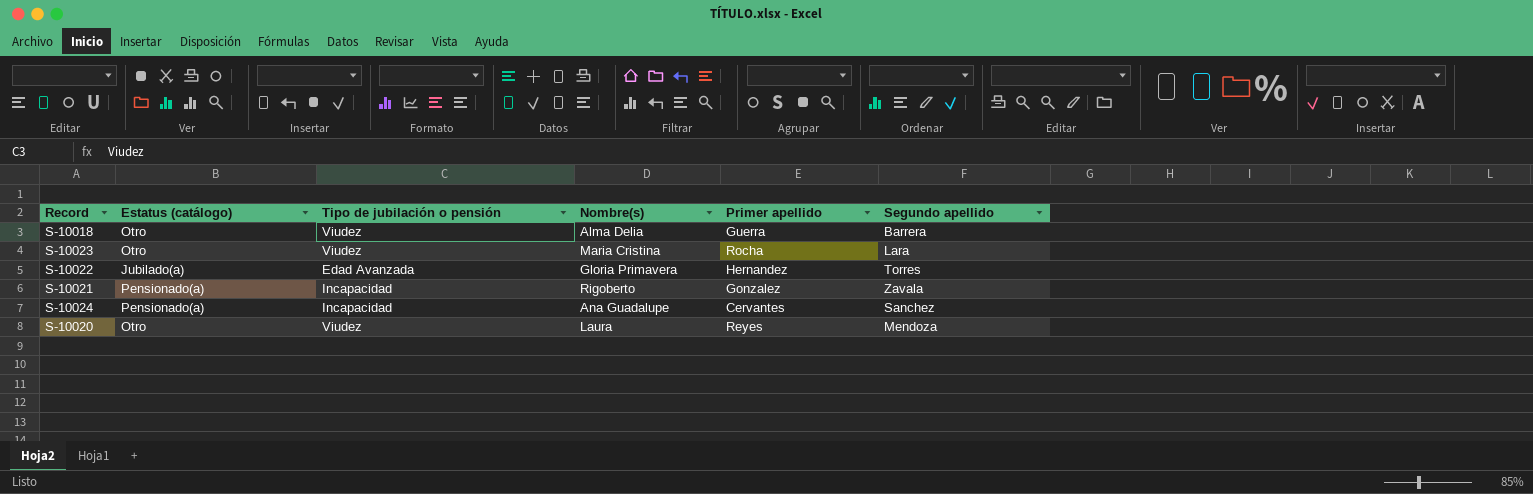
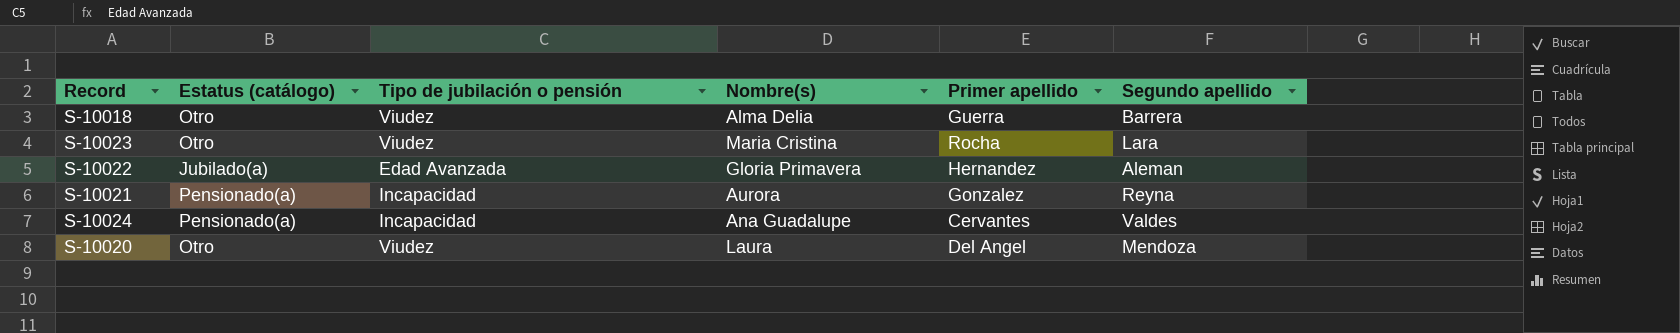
S-10022 | Segundo apellido: Torres -> Aleman
S-10021 | Nombre(s): Rigoberto -> Aurora
S-10021 | Segundo apellido: Zavala -> Reyna
S-10024 | Segundo apellido: Sanchez -> Valdes
S-10020 | Primer apellido: Reyes -> Del Angel

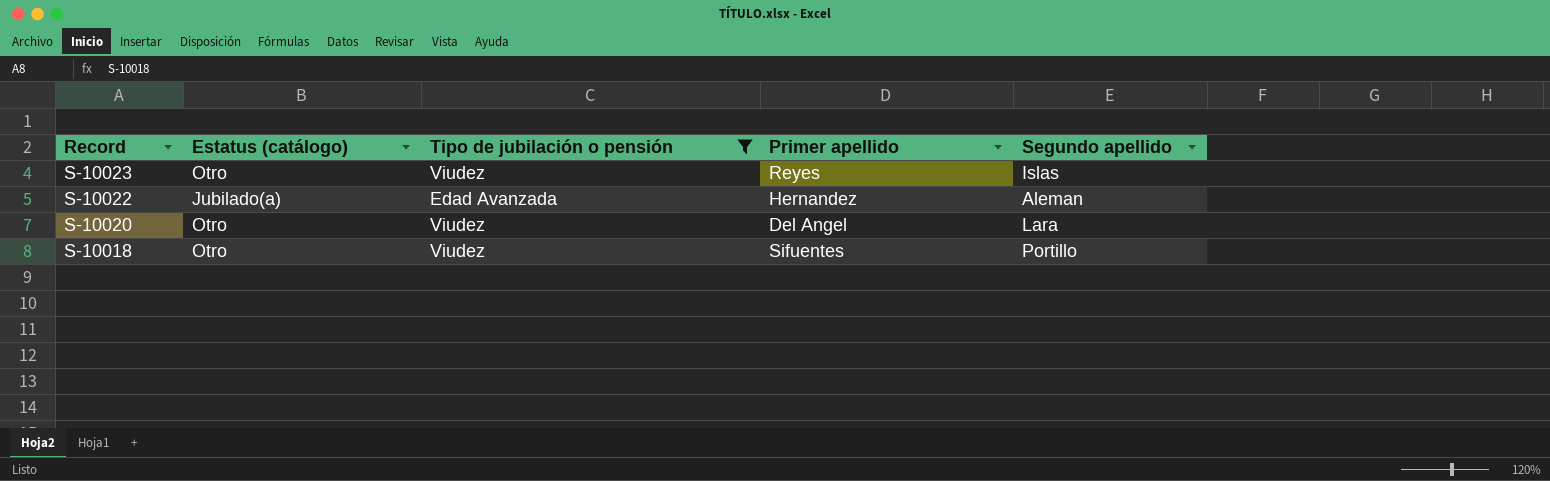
filter: none -> Tipo de jubilación o pensión != Incapacidad
row order: none -> Record descending
column Nombre(s) | position: 4 -> none
S-10023 | Primer apellido: Rocha -> Reyes
S-10023 | Segundo apellido: Lara -> Islas
S-10020 | Segundo apellido: Mendoza -> Lara
S-10018 | Primer apellido: Guerra -> Sifuentes
S-10018 | Segundo apellido: Barrera -> Portillo

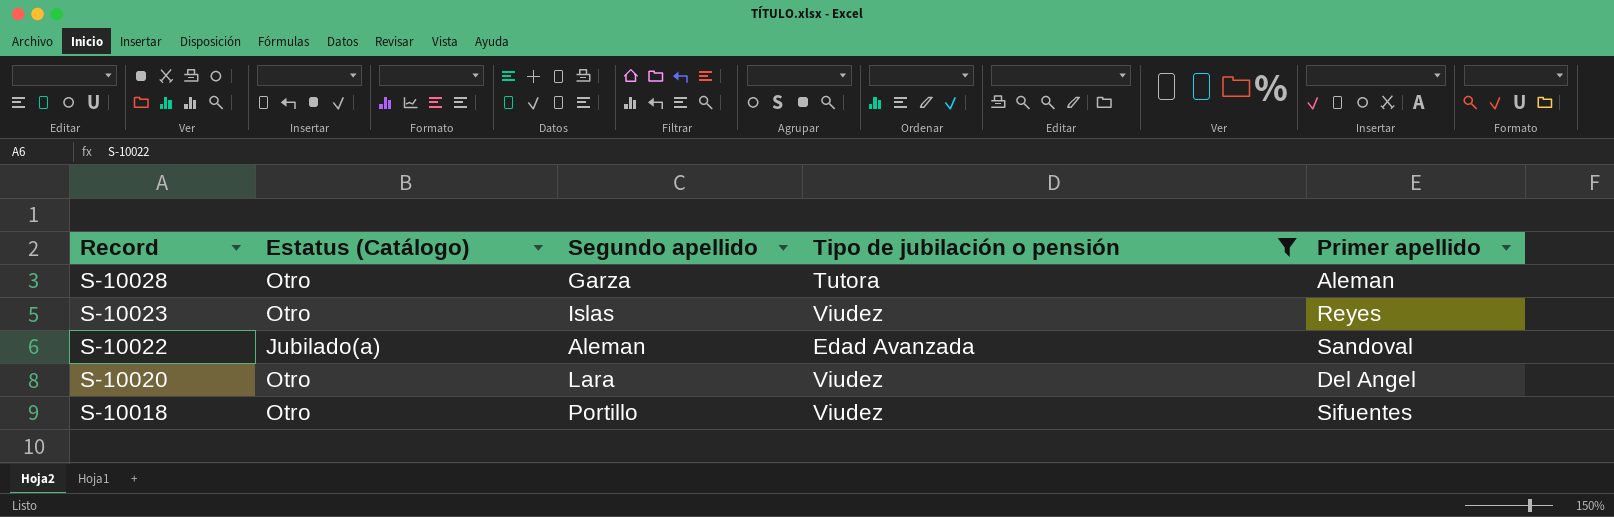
column name: Estatus (catálogo) -> Estatus (Catálogo)
column Segundo apellido | position: 5 -> 3
row S-10028: none -> Otro | Garza | Tutora | Aleman
S-10022 | Primer apellido: Hernandez -> Sandoval

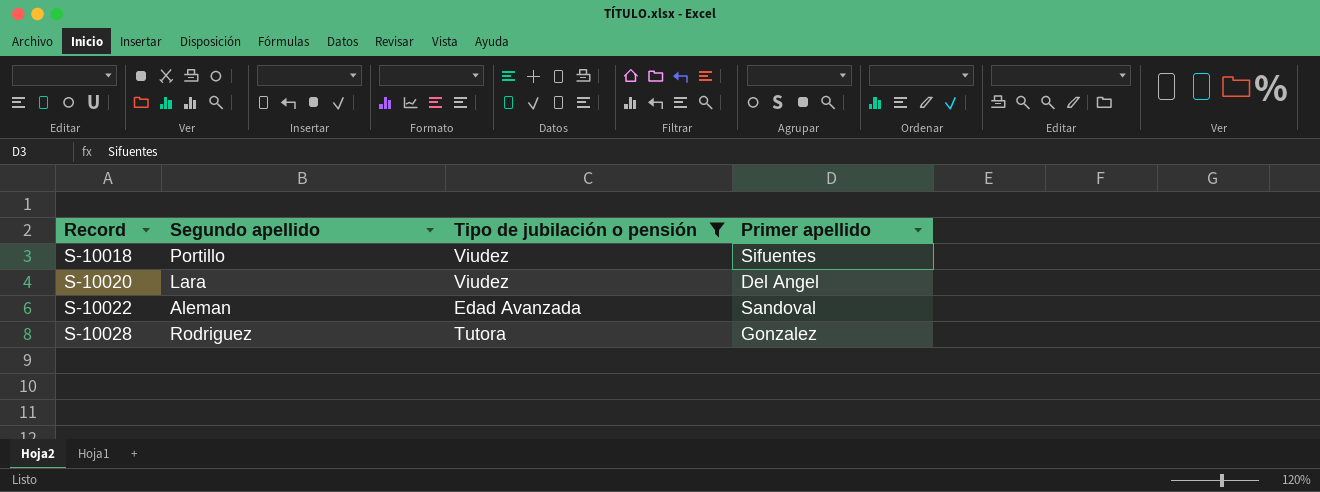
row order: Record descending -> Record ascending
column Estatus (Catálogo) | position: 2 -> none
row S-10023: Otro | Islas | Viudez | Reyes -> none
S-10028 | Segundo apellido: Garza -> Rodriguez
S-10028 | Primer apellido: Aleman -> Gonzalez

